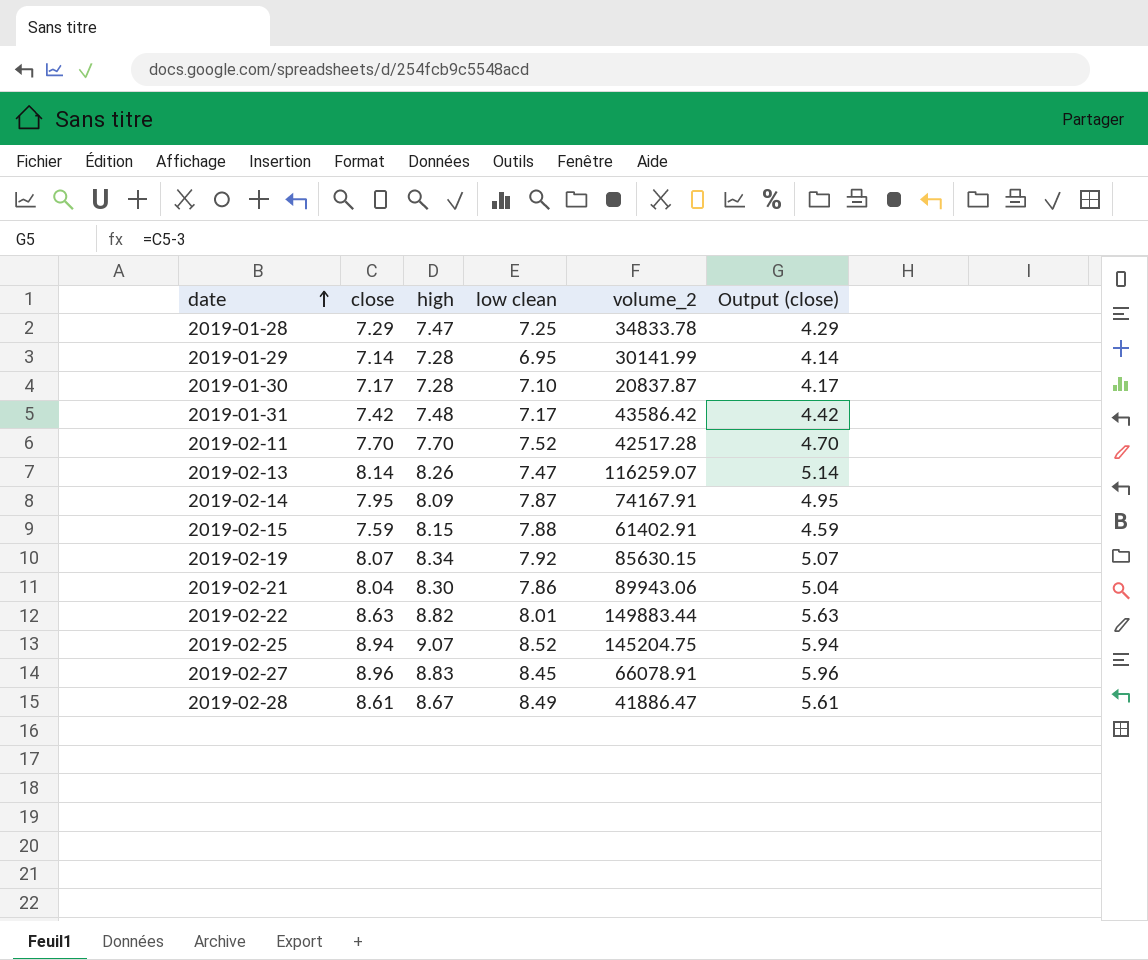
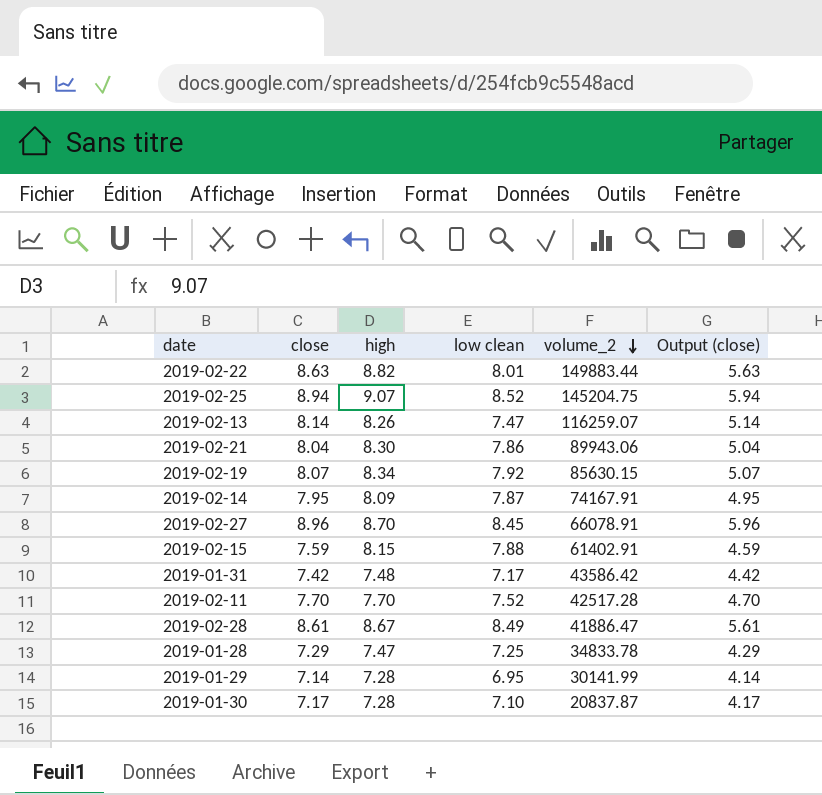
row order: date ascending -> volume_2 descending
2019-02-27 | high: 8.83 -> 8.70

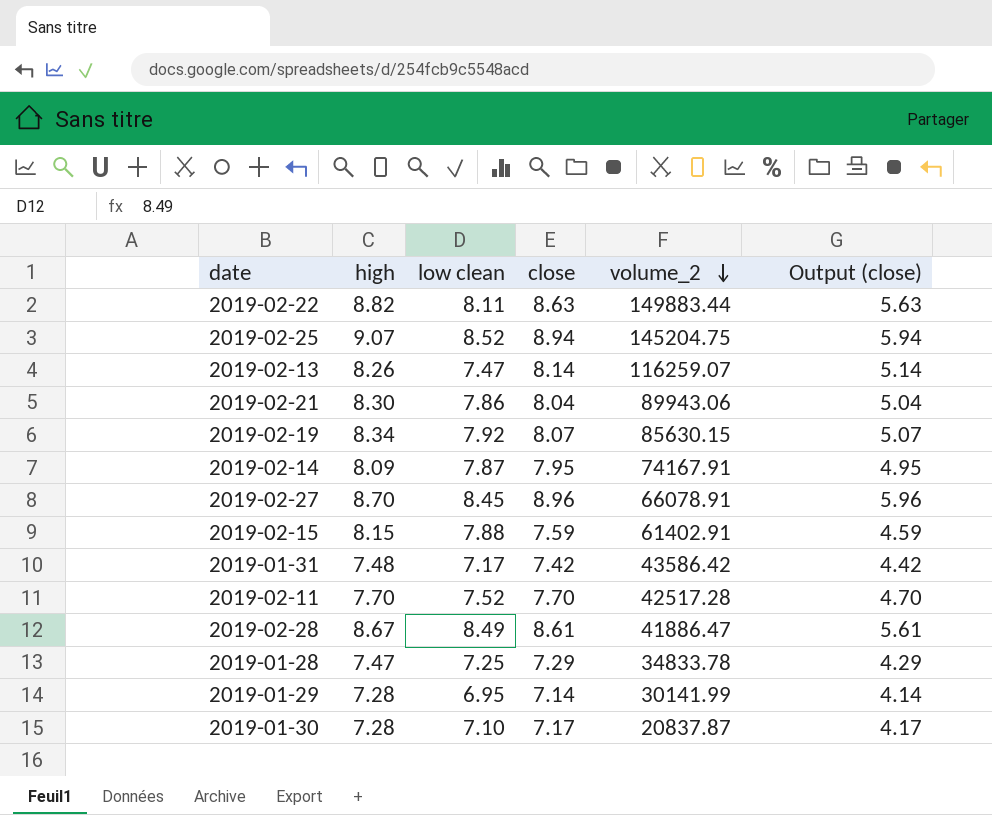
column close | position: 2 -> 4
2019-02-22 | low clean: 8.01 -> 8.11

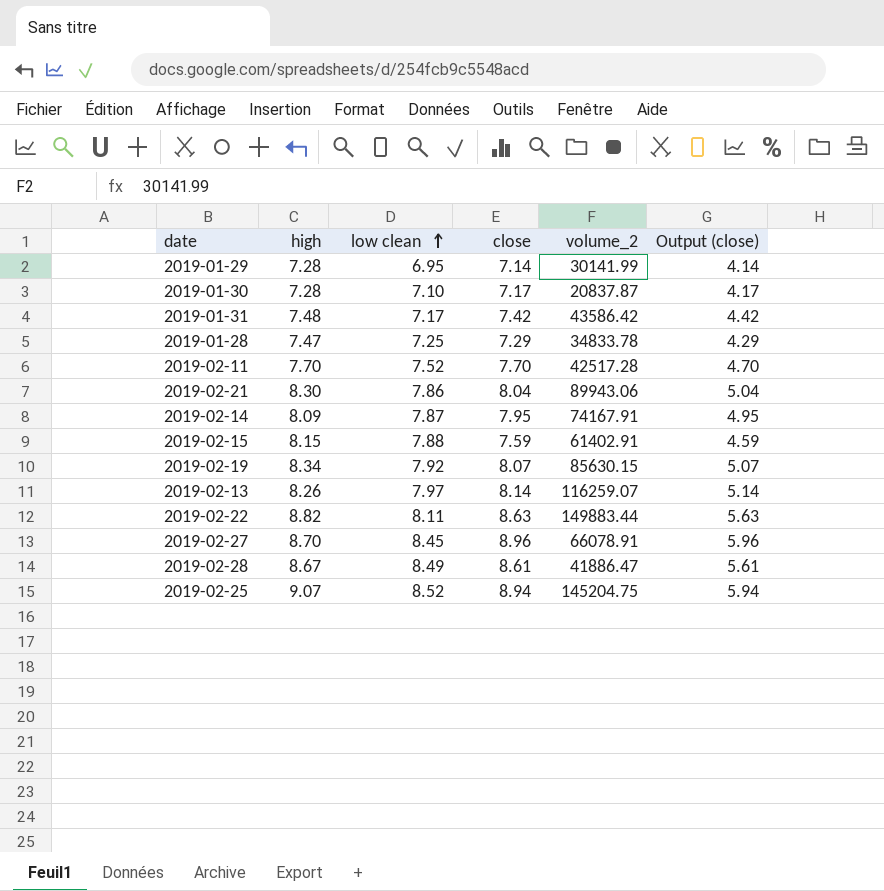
row order: volume_2 descending -> low clean ascending
2019-02-13 | low clean: 7.47 -> 7.97

